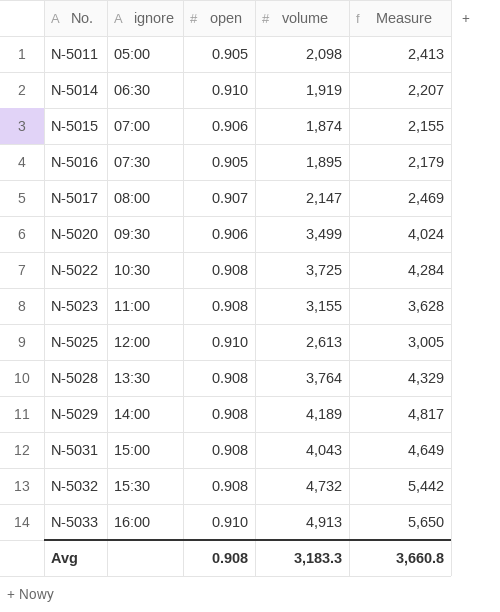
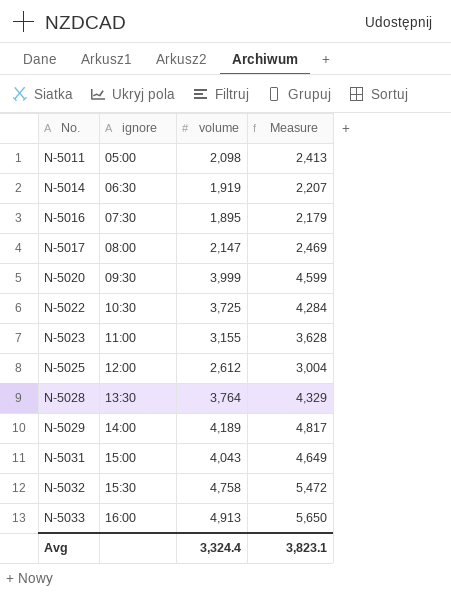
column open | position: 3 -> none
row N-5015: 07:00 | 0.906 | 1,874 | 2,155 -> none
N-5020 | volume: 3,499 -> 3,999
N-5020 | Measure: 4,024 -> 4,599
N-5025 | volume: 2,613 -> 2,612
N-5025 | Measure: 3,005 -> 3,004
N-5032 | volume: 4,732 -> 4,758
N-5032 | Measure: 5,442 -> 5,472
Avg | volume: 3,183.3 -> 3,324.4
Avg | Measure: 3,660.8 -> 3,823.1

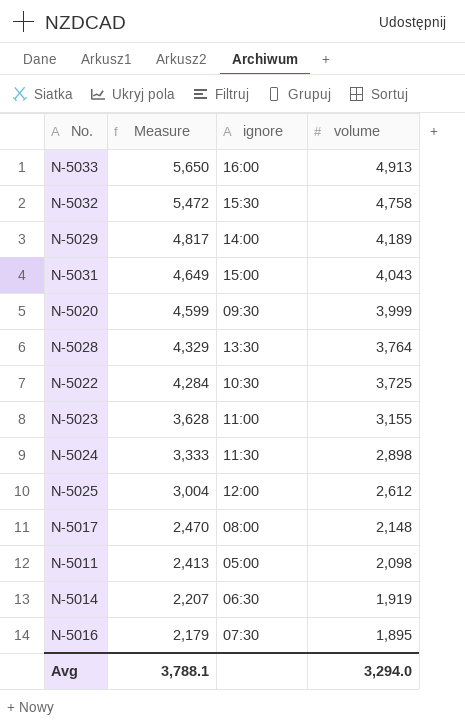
row order: No. ascending -> Measure descending
column Measure | position: 4 -> 2
row N-5024: none -> 3,333 | 11:30 | 2,898
N-5017 | Measure: 2,469 -> 2,470
N-5017 | volume: 2,147 -> 2,148
Avg | Measure: 3,823.1 -> 3,788.1
Avg | volume: 3,324.4 -> 3,294.0

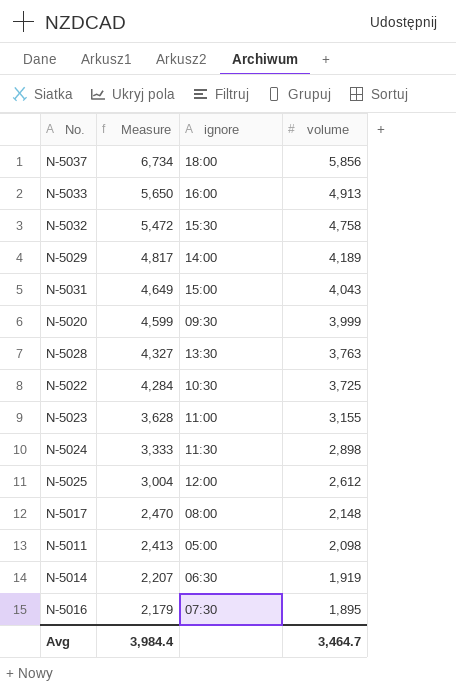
row N-5037: none -> 6,734 | 18:00 | 5,856
N-5028 | Measure: 4,329 -> 4,327
N-5028 | volume: 3,764 -> 3,763
Avg | Measure: 3,788.1 -> 3,984.4
Avg | volume: 3,294.0 -> 3,464.7

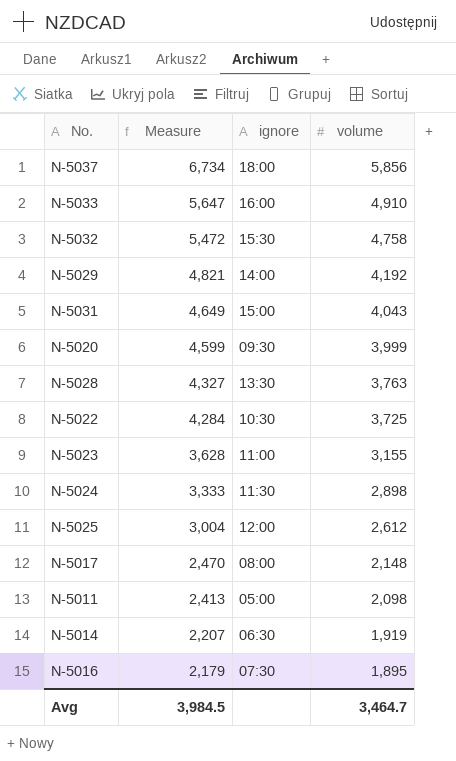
N-5033 | Measure: 5,650 -> 5,647
N-5033 | volume: 4,913 -> 4,910
N-5029 | Measure: 4,817 -> 4,821
N-5029 | volume: 4,189 -> 4,192
Avg | Measure: 3,984.4 -> 3,984.5

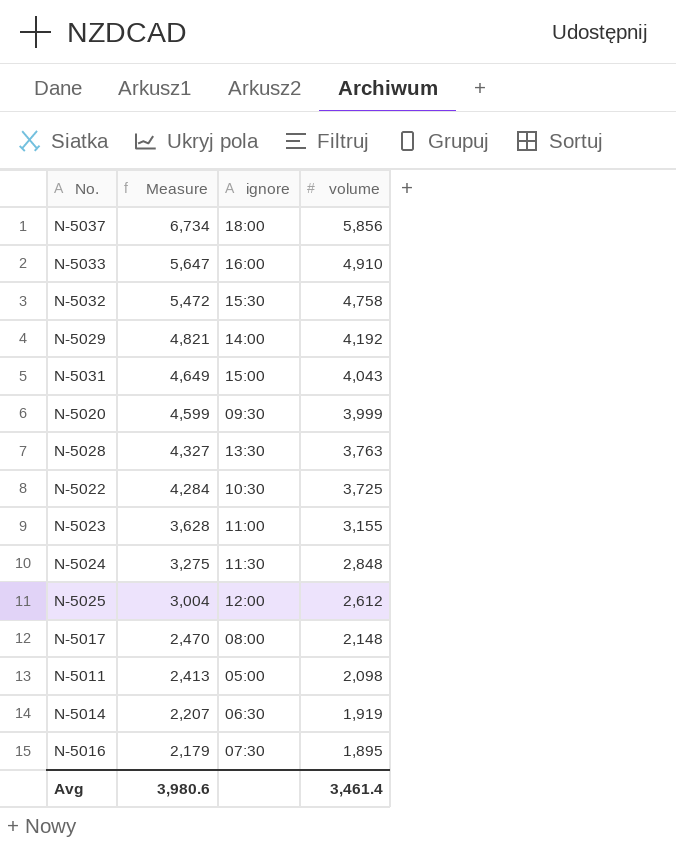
N-5024 | Measure: 3,333 -> 3,275
N-5024 | volume: 2,898 -> 2,848
Avg | Measure: 3,984.5 -> 3,980.6
Avg | volume: 3,464.7 -> 3,461.4

